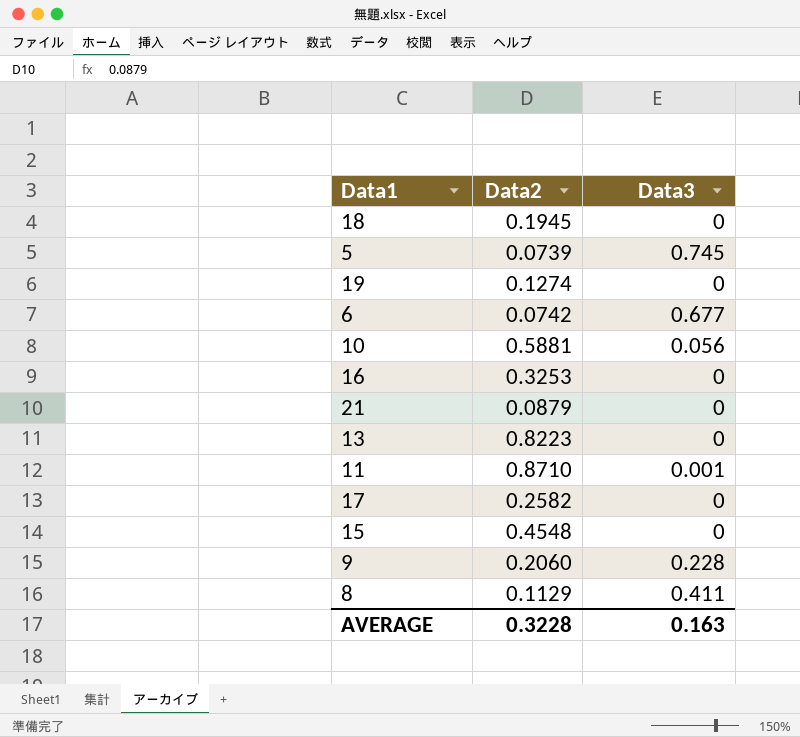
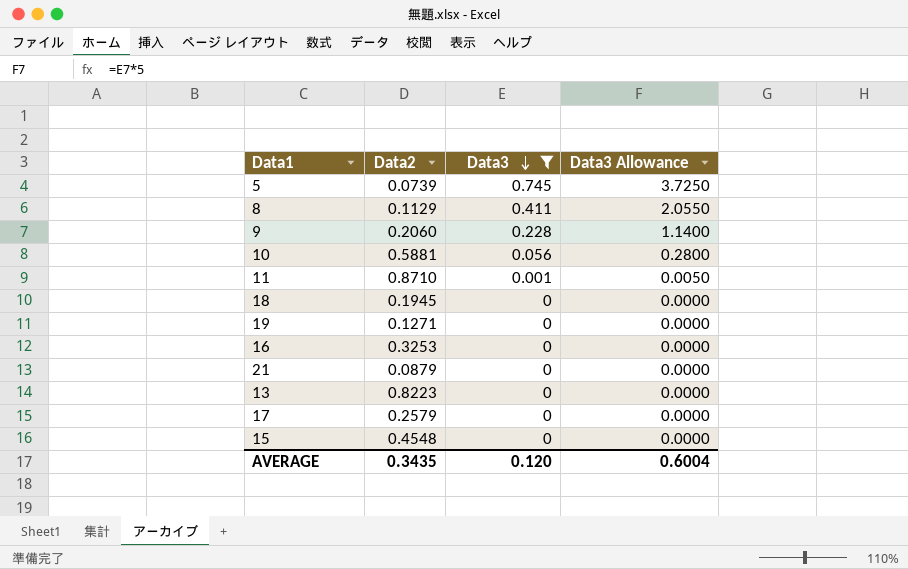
filter: none -> Data3 != 0.677
row order: none -> Data3 descending
column Data3 Allowance | formula: none -> [Data3] * 5
19 | Data2: 0.1274 -> 0.1271
17 | Data2: 0.2582 -> 0.2579
AVERAGE | Data2: 0.3228 -> 0.3435
AVERAGE | Data3: 0.163 -> 0.120

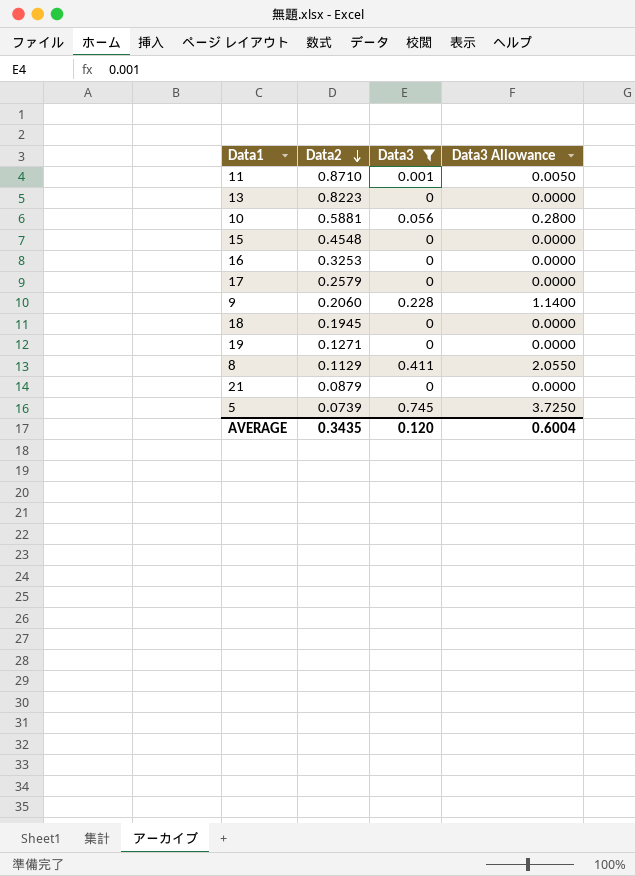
row order: Data3 descending -> Data2 descending

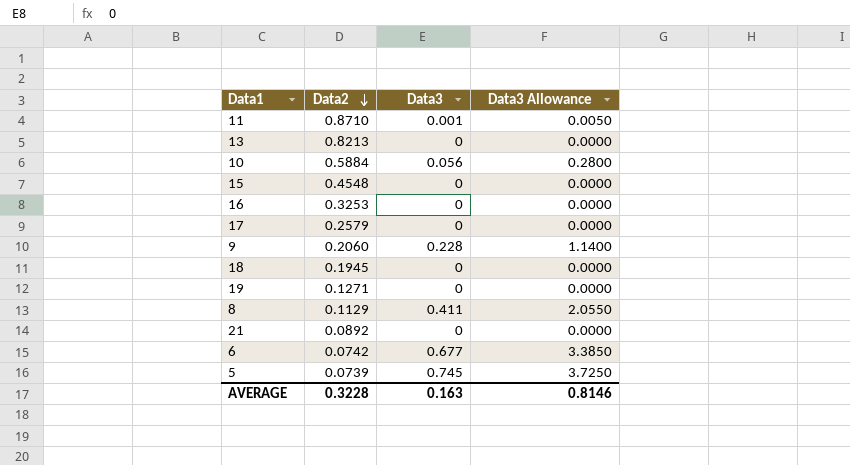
filter: Data3 != 0.677 -> none
13 | Data2: 0.8223 -> 0.8213
10 | Data2: 0.5881 -> 0.5884
21 | Data2: 0.0879 -> 0.0892
AVERAGE | Data2: 0.3435 -> 0.3228
AVERAGE | Data3: 0.120 -> 0.163
AVERAGE | Data3 Allowance: 0.6004 -> 0.8146

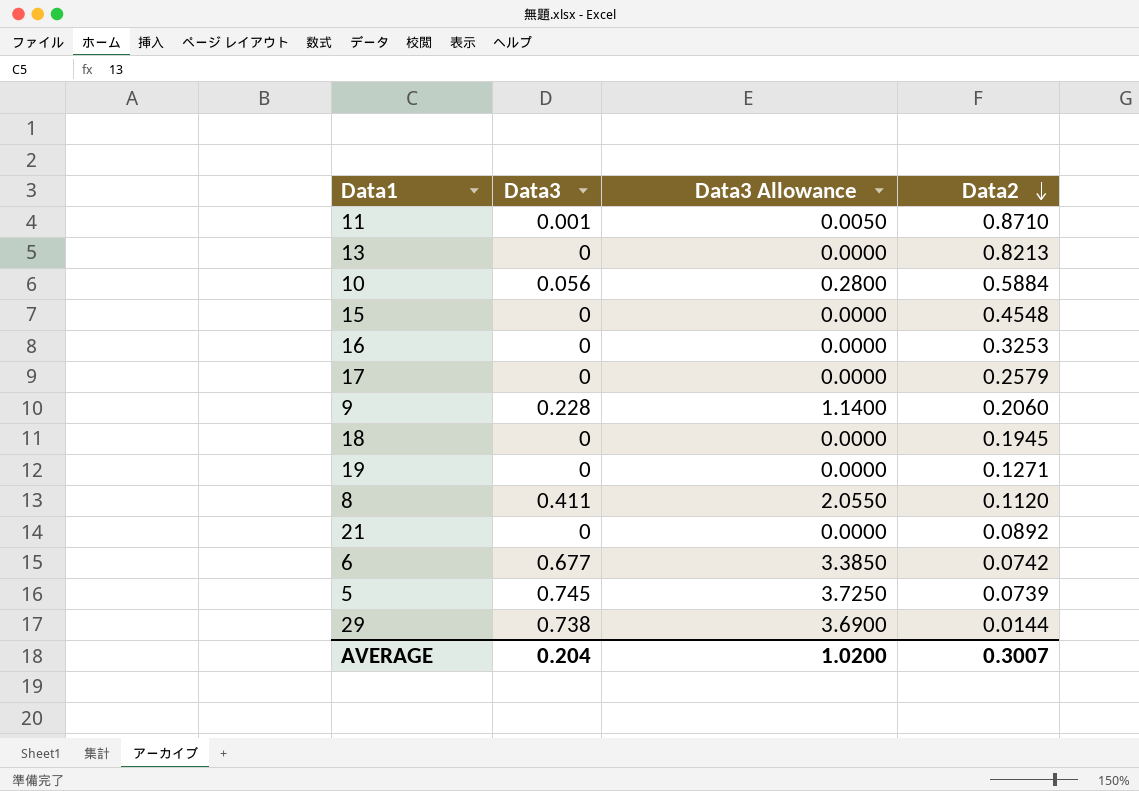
column Data2 | position: 2 -> 4
8 | Data2: 0.1129 -> 0.1120
row 29: none -> 0.738 | 3.6900 | 0.0144
AVERAGE | Data3: 0.163 -> 0.204
AVERAGE | Data3 Allowance: 0.8146 -> 1.0200
AVERAGE | Data2: 0.3228 -> 0.3007

